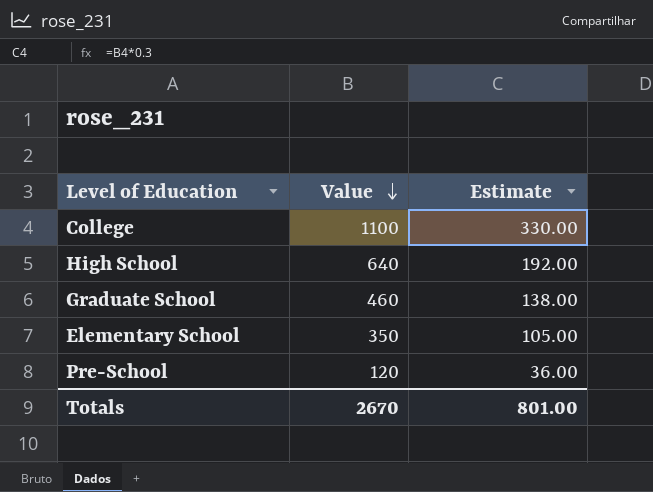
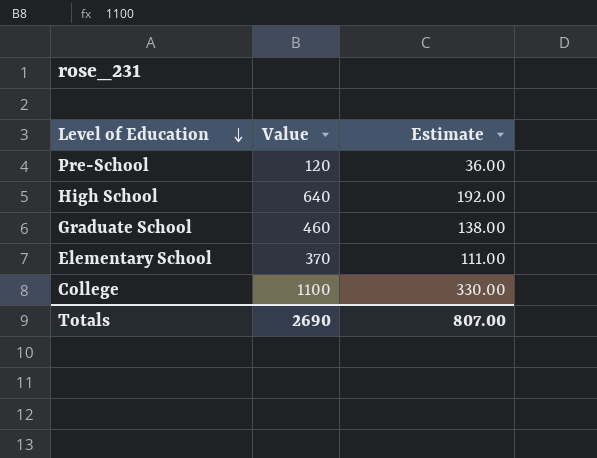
row order: Value descending -> Level of Education descending
Elementary School | Value: 350 -> 370
Elementary School | Estimate: 105.00 -> 111.00
Totals | Value: 2670 -> 2690
Totals | Estimate: 801.00 -> 807.00

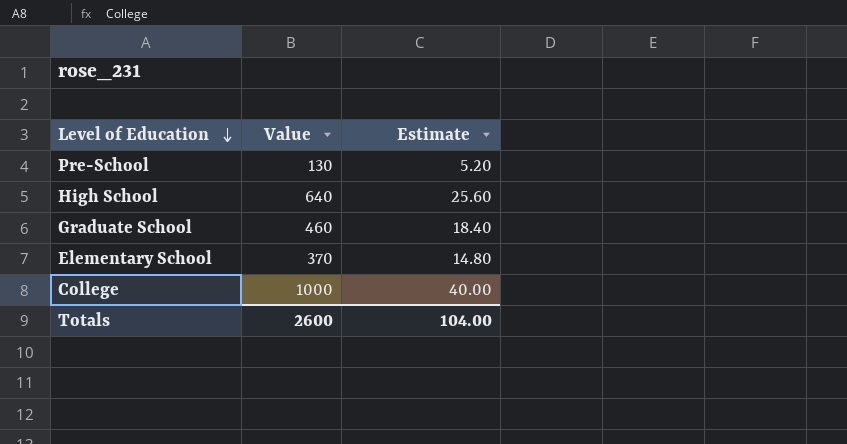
column Estimate | formula: [Value] * 0.3 -> [Value] * 0.04
Pre-School | Value: 120 -> 130
College | Value: 1100 -> 1000
Totals | Value: 2690 -> 2600
Totals | Estimate: 807.00 -> 104.00

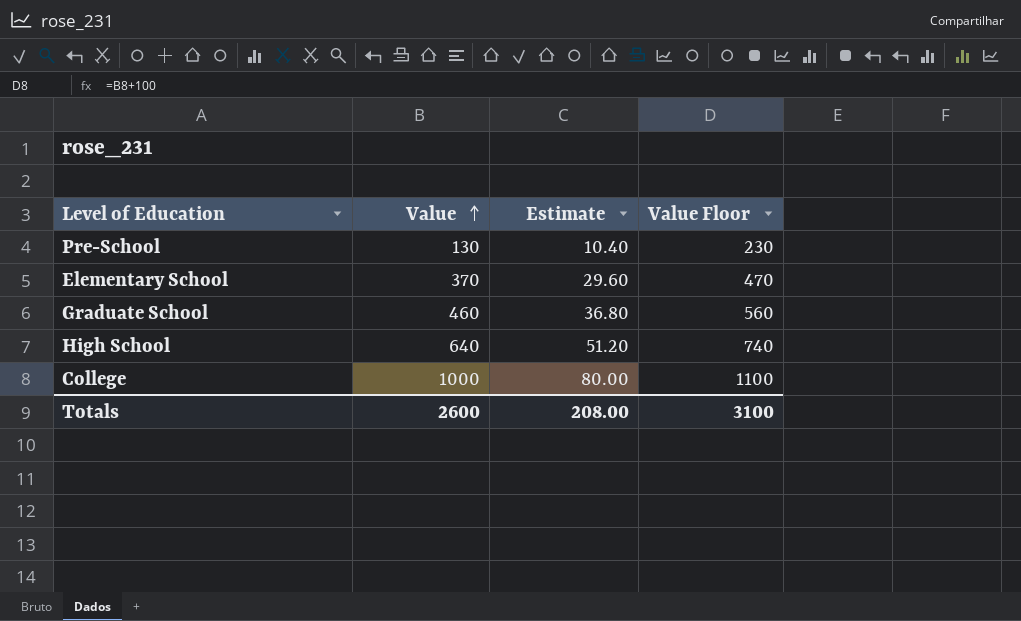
row order: Level of Education descending -> Value ascending
column Estimate | formula: [Value] * 0.04 -> [Value] * 0.08
column Value Floor | formula: none -> [Value] + 100
Totals | Estimate: 104.00 -> 208.00

